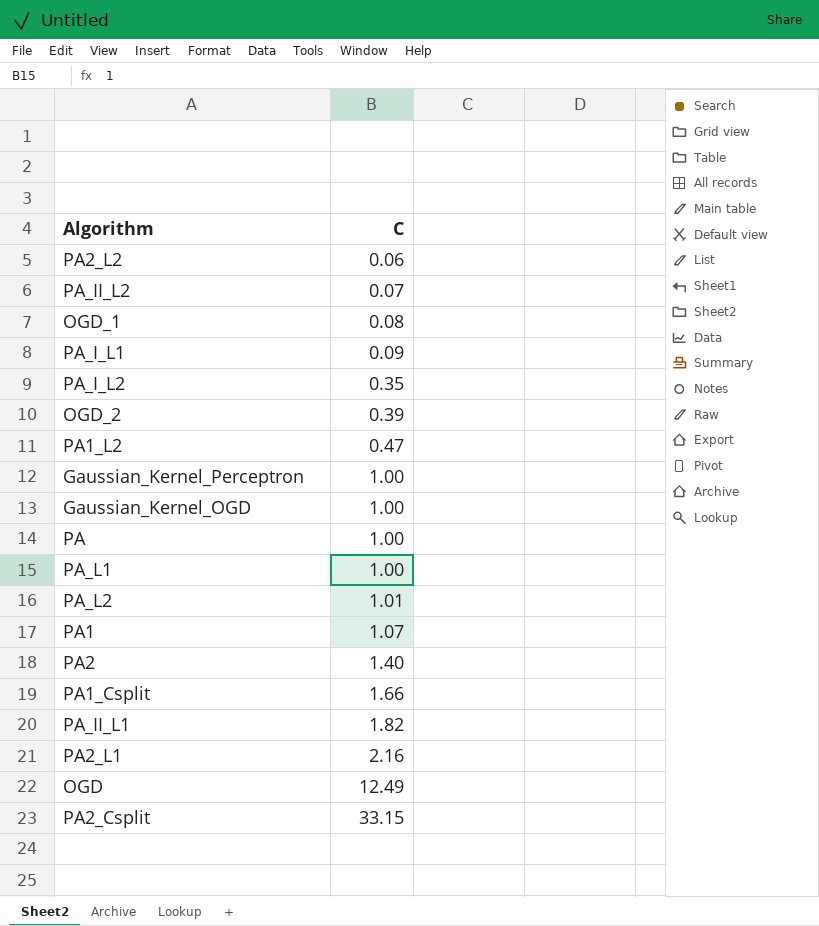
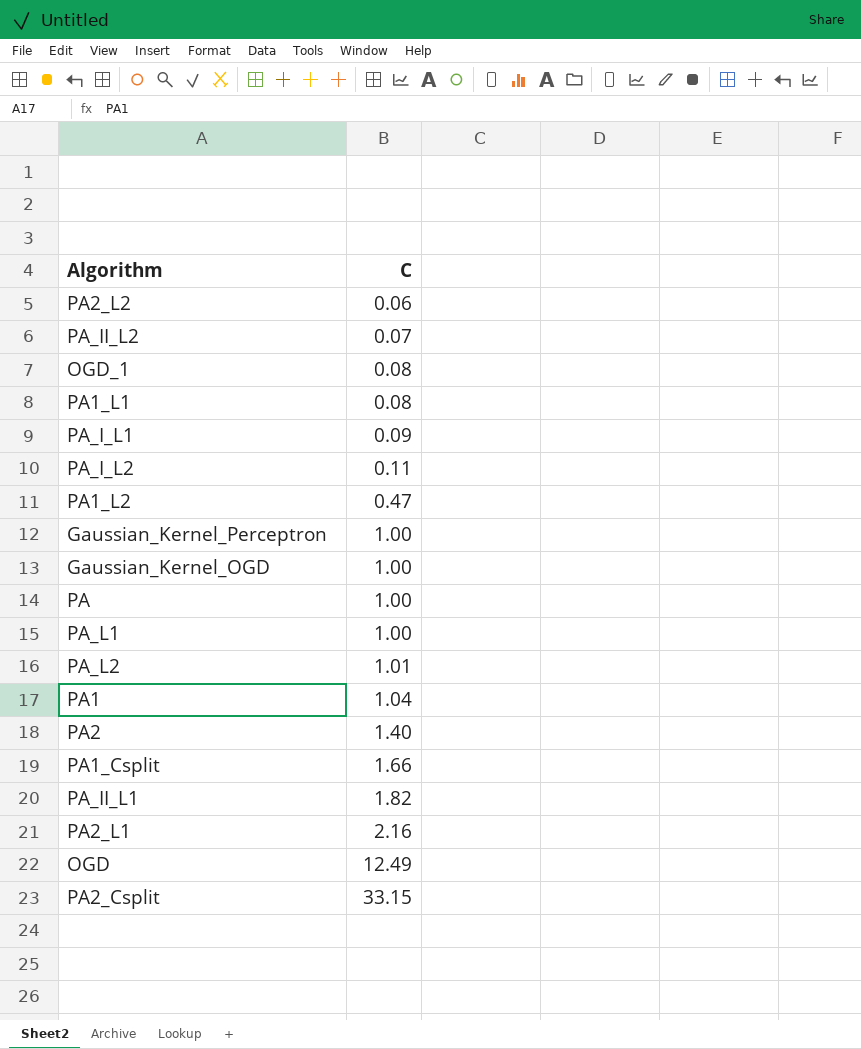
row OGD_2: 0.39 -> none
row PA1_L1: none -> 0.08
PA_I_L2 | C: 0.35 -> 0.11
PA1 | C: 1.07 -> 1.04

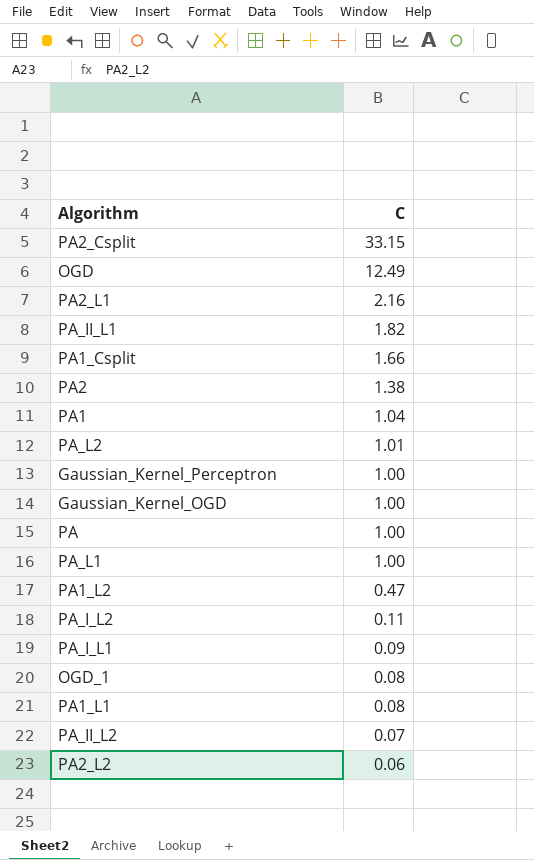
row order: C ascending -> C descending
PA2 | C: 1.40 -> 1.38

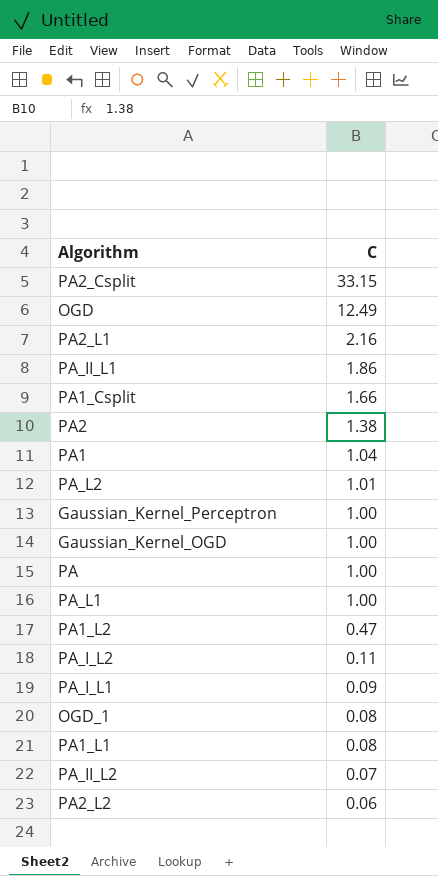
PA_II_L1 | C: 1.82 -> 1.86

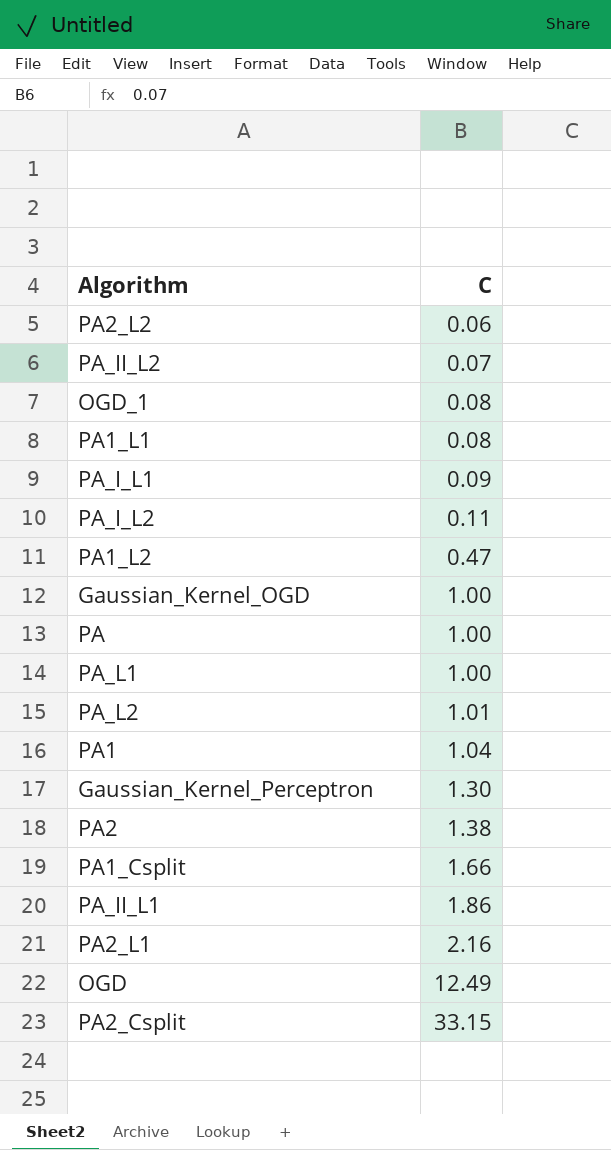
row order: C descending -> C ascending
Gaussian_Kernel_Perceptron | C: 1.00 -> 1.30

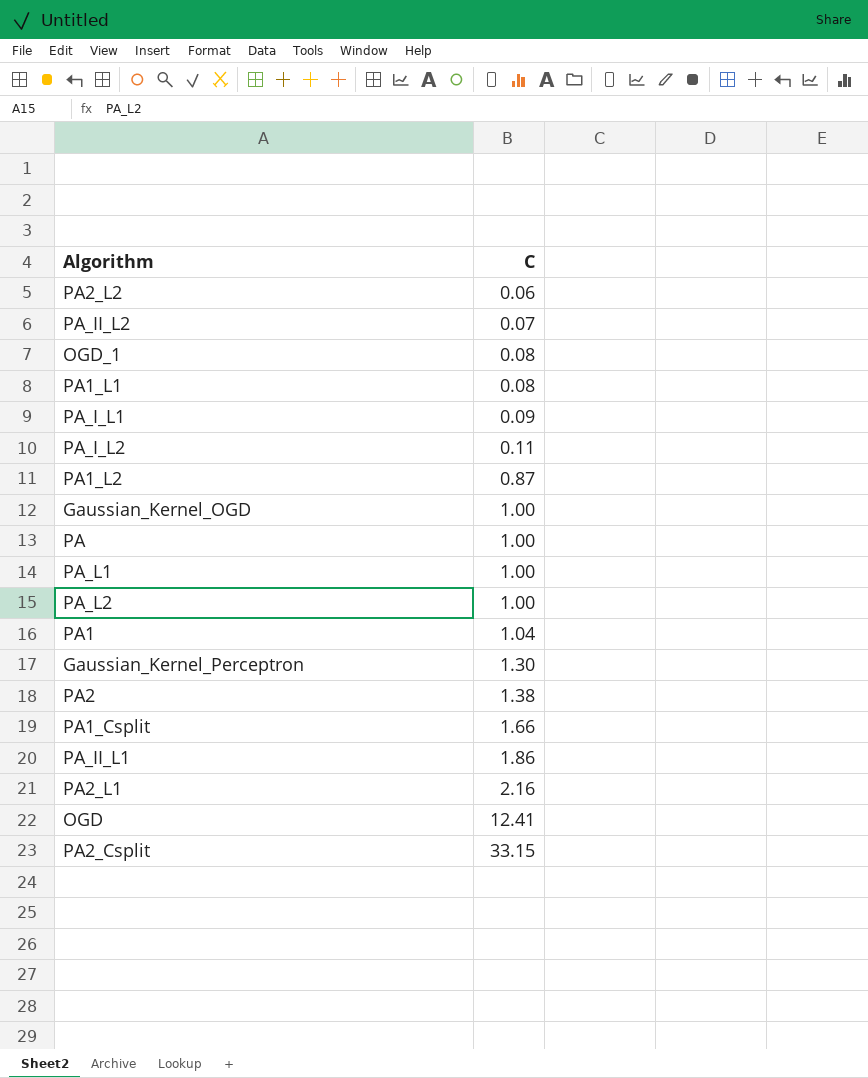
PA1_L2 | C: 0.47 -> 0.87
PA_L2 | C: 1.01 -> 1.00
OGD | C: 12.49 -> 12.41

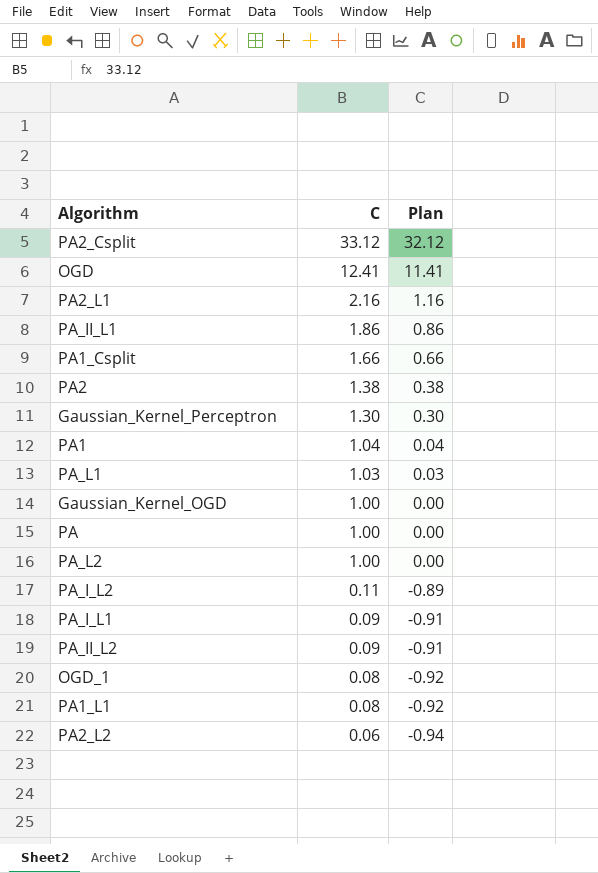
row order: C ascending -> C descending
column Plan | formula: none -> [C] - 1
row PA1_L2: 0.87 -> none
PA2_Csplit | C: 33.15 -> 33.12
PA_L1 | C: 1.00 -> 1.03
PA_II_L2 | C: 0.07 -> 0.09

